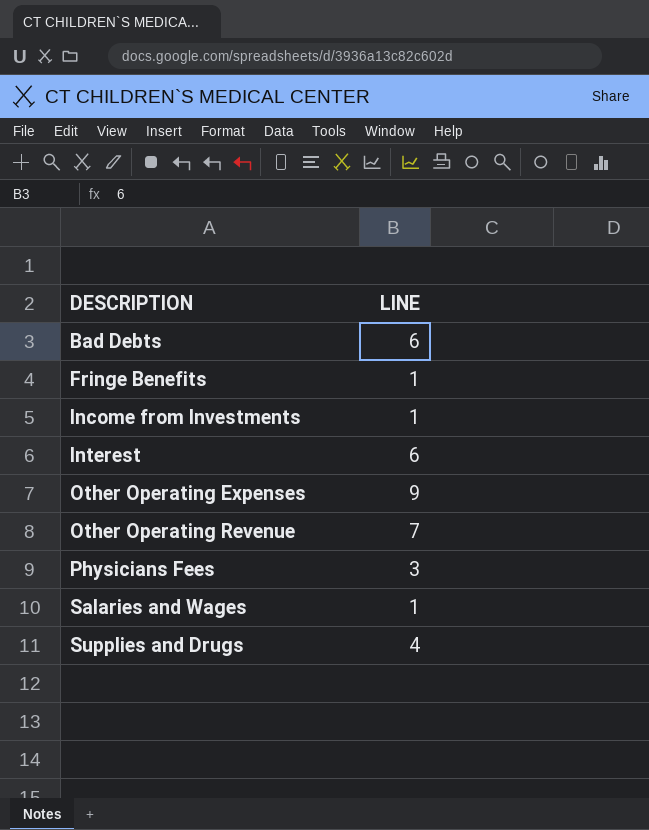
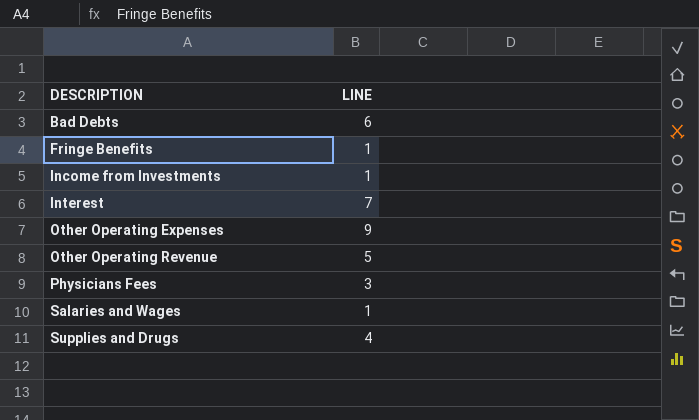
Interest | LINE: 6 -> 7
Other Operating Revenue | LINE: 7 -> 5

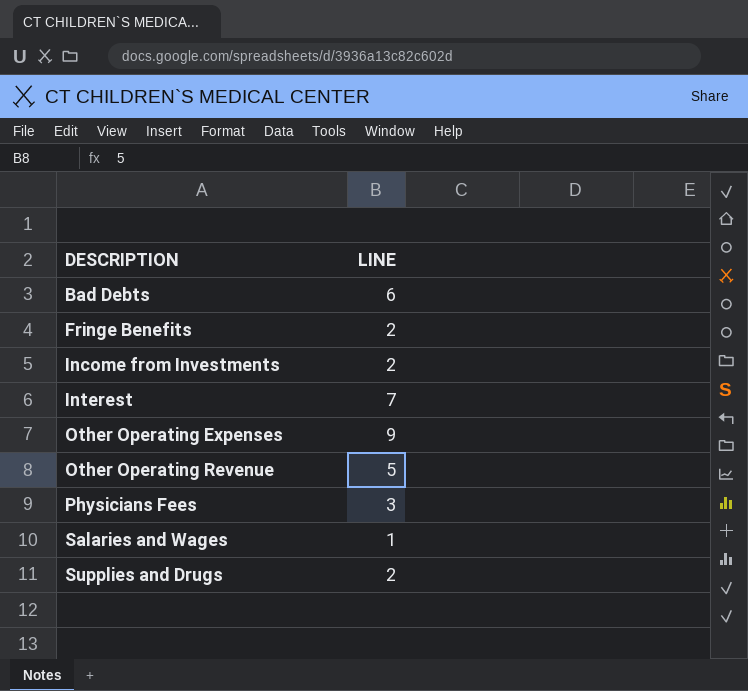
Fringe Benefits | LINE: 1 -> 2
Income from Investments | LINE: 1 -> 2
Supplies and Drugs | LINE: 4 -> 2

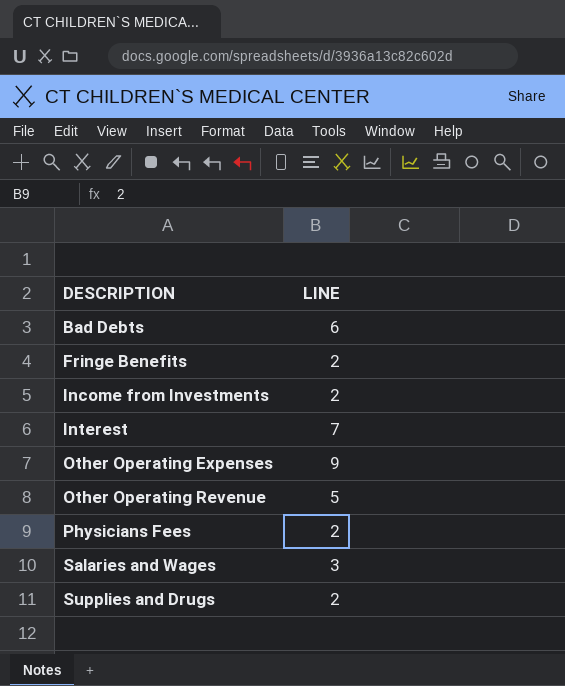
Physicians Fees | LINE: 3 -> 2
Salaries and Wages | LINE: 1 -> 3

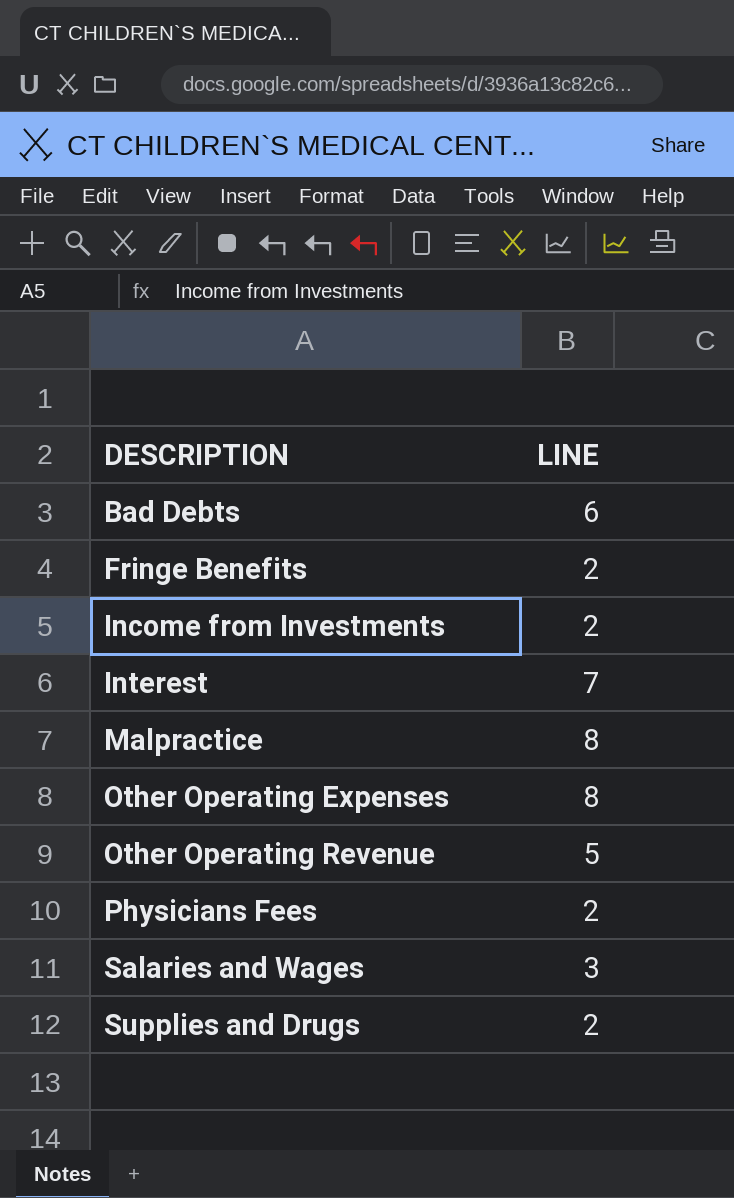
row Malpractice: none -> 8
Other Operating Expenses | LINE: 9 -> 8

